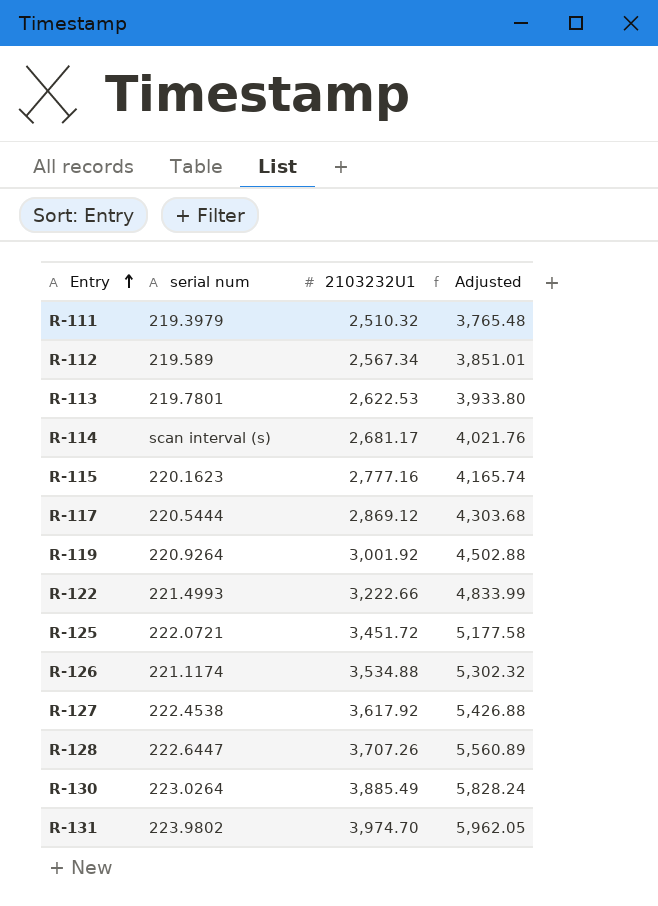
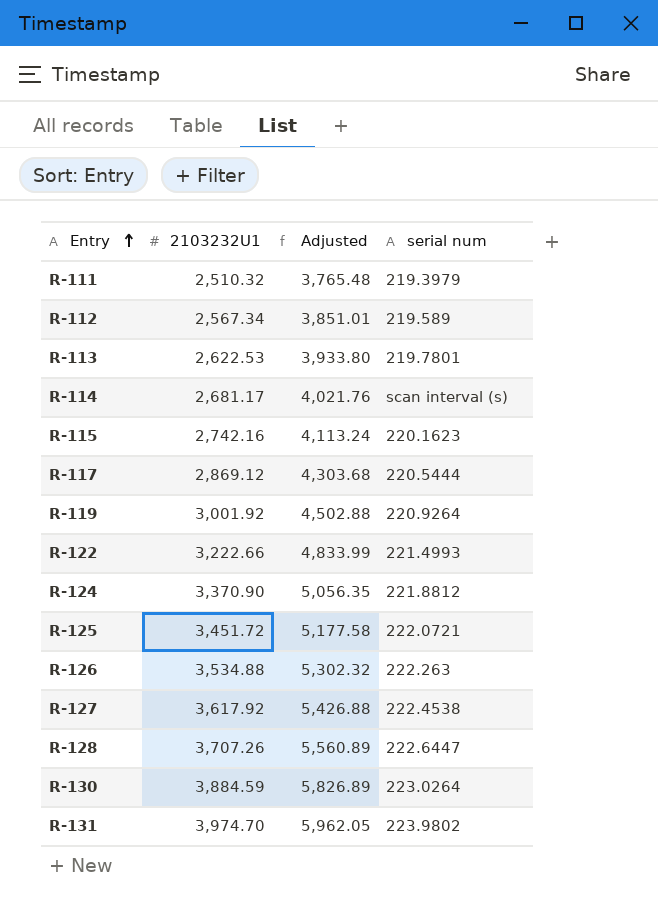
column serial num | position: 2 -> 4
R-115 | 2103232U1: 2,777.16 -> 2,742.16
R-115 | Adjusted: 4,165.74 -> 4,113.24
row R-124: none -> 3,370.90 | 5,056.35 | 221.8812
R-126 | serial num: 221.1174 -> 222.263
R-130 | 2103232U1: 3,885.49 -> 3,884.59
R-130 | Adjusted: 5,828.24 -> 5,826.89

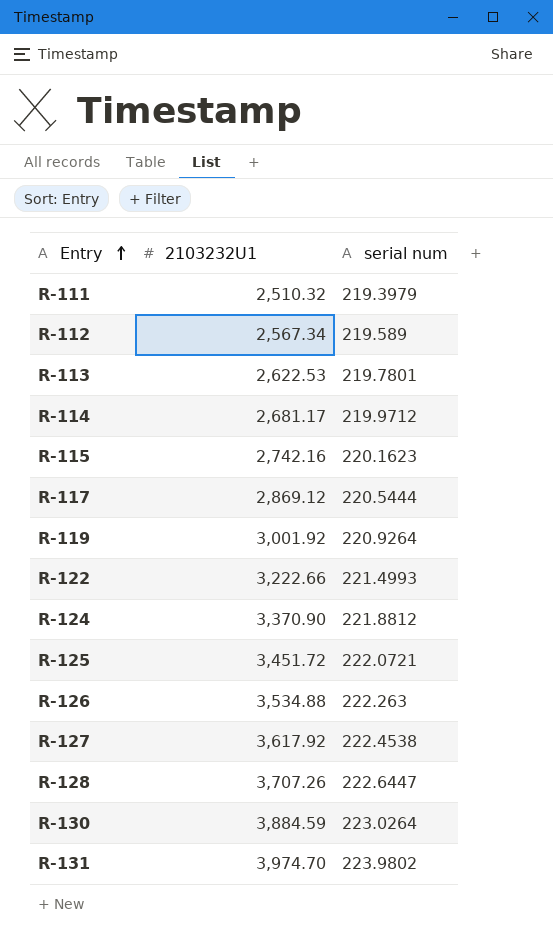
column Adjusted | formula: [2103232U1] * 1.5 -> none
R-114 | serial num: scan interval (s) -> 219.9712

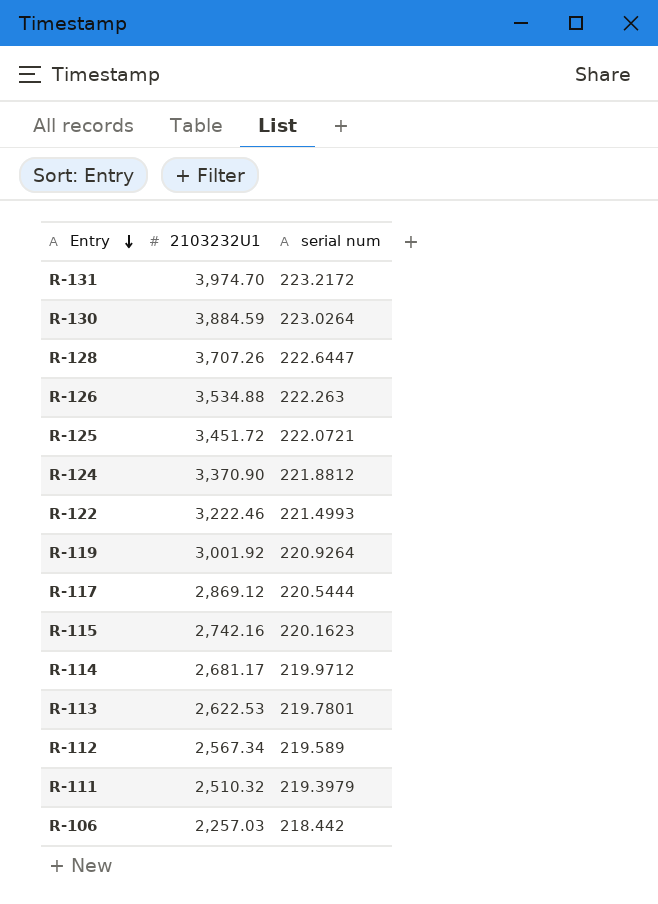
row order: Entry ascending -> Entry descending
row R-127: 3,617.92 | 222.4538 -> none
R-131 | serial num: 223.9802 -> 223.2172
R-122 | 2103232U1: 3,222.66 -> 3,222.46
row R-106: none -> 2,257.03 | 218.442

